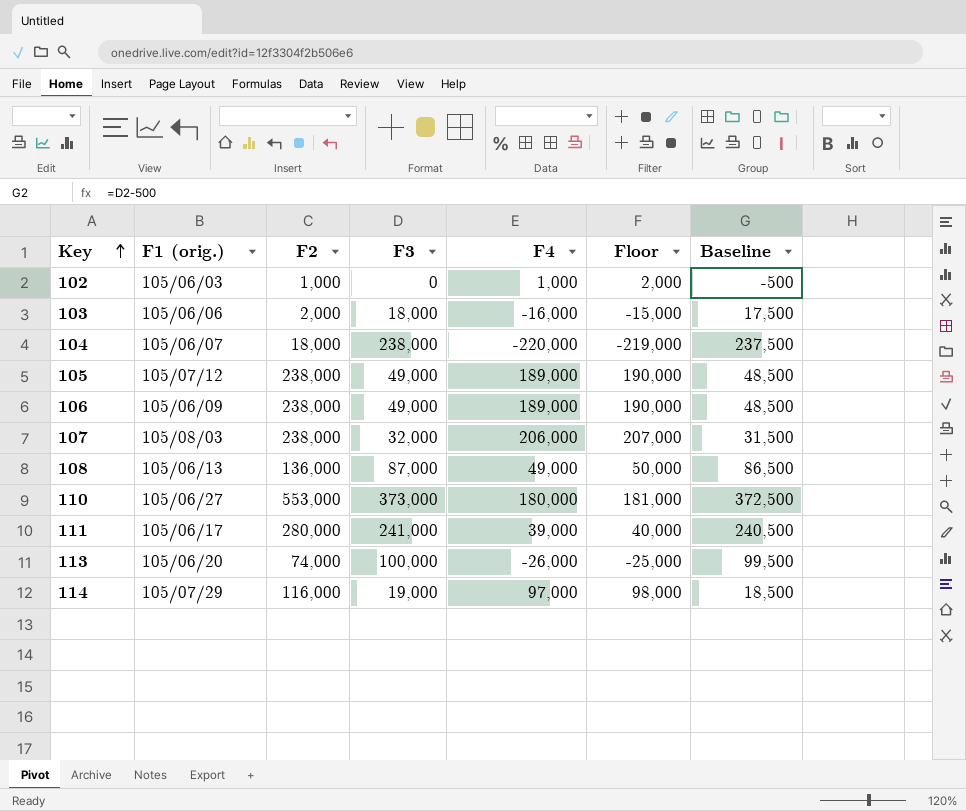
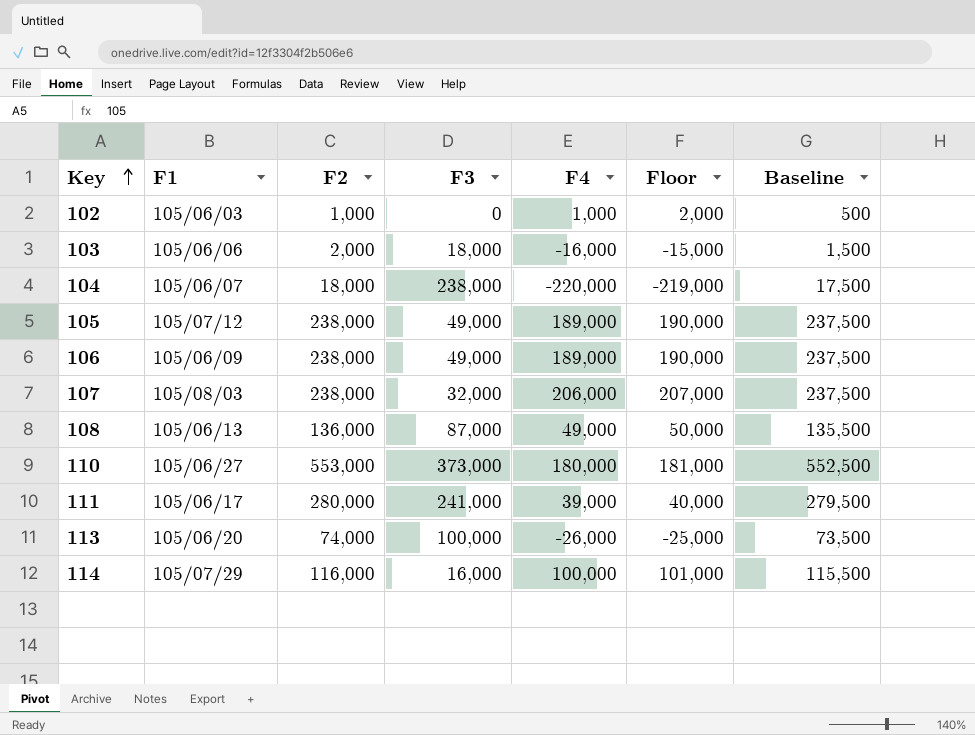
column name: F1 (orig.) -> F1
column Baseline | formula: [F3] - 500 -> [F2] - 500
114 | F3: 19,000 -> 16,000
114 | F4: 97,000 -> 100,000
114 | Floor: 98,000 -> 101,000

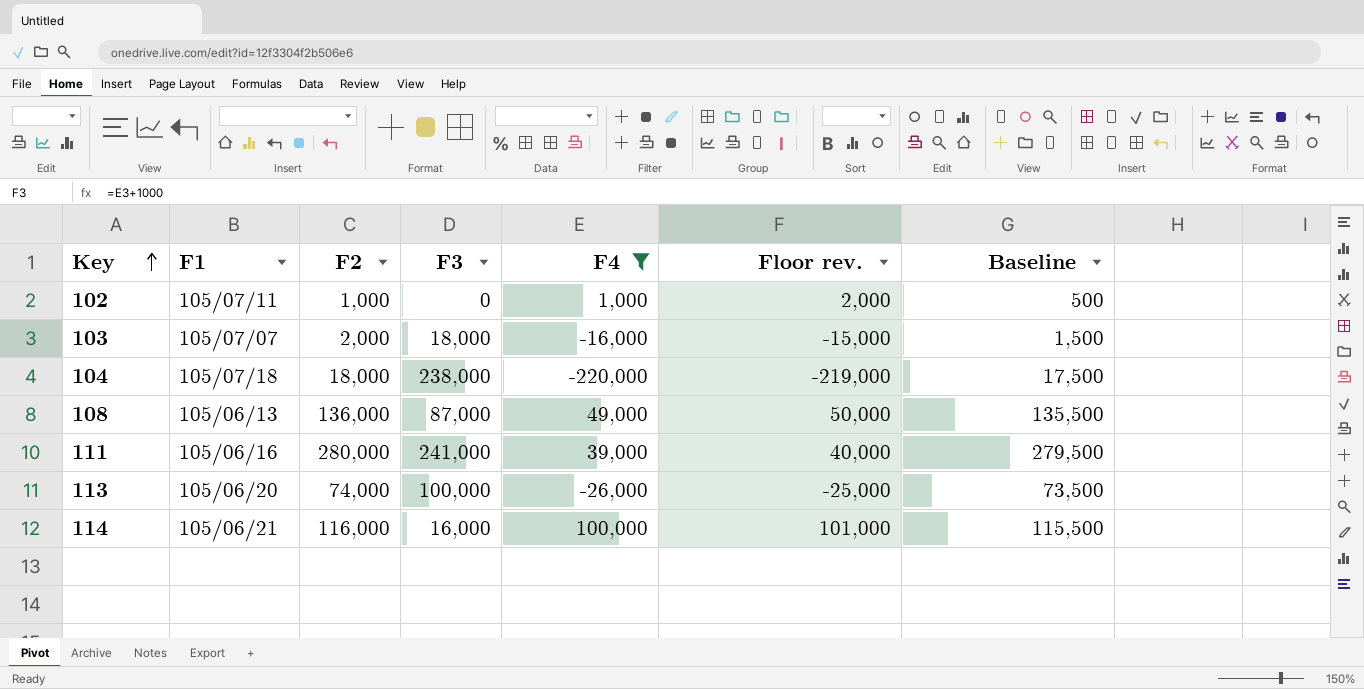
filter: none -> F4 <= 100,000
column name: Floor -> Floor rev.
102 | F1: 105/06/03 -> 105/07/11
103 | F1: 105/06/06 -> 105/07/07
104 | F1: 105/06/07 -> 105/07/18
111 | F1: 105/06/17 -> 105/06/16
114 | F1: 105/07/29 -> 105/06/21

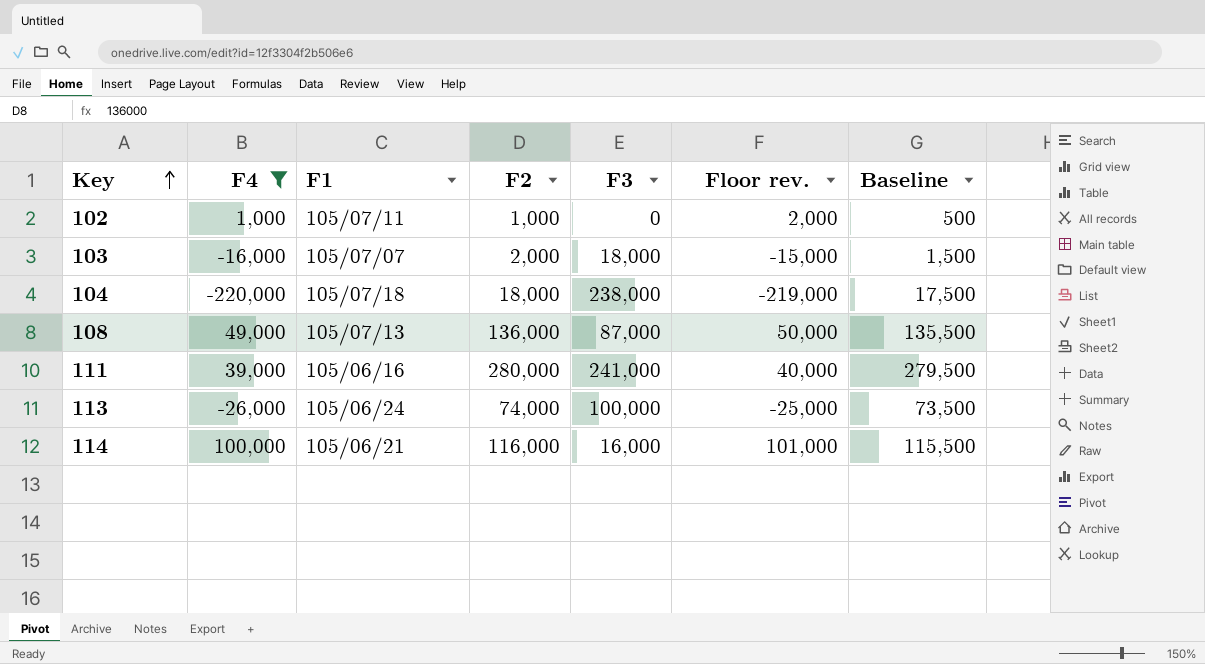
column F4 | position: 5 -> 2
108 | F1: 105/06/13 -> 105/07/13
113 | F1: 105/06/20 -> 105/06/24

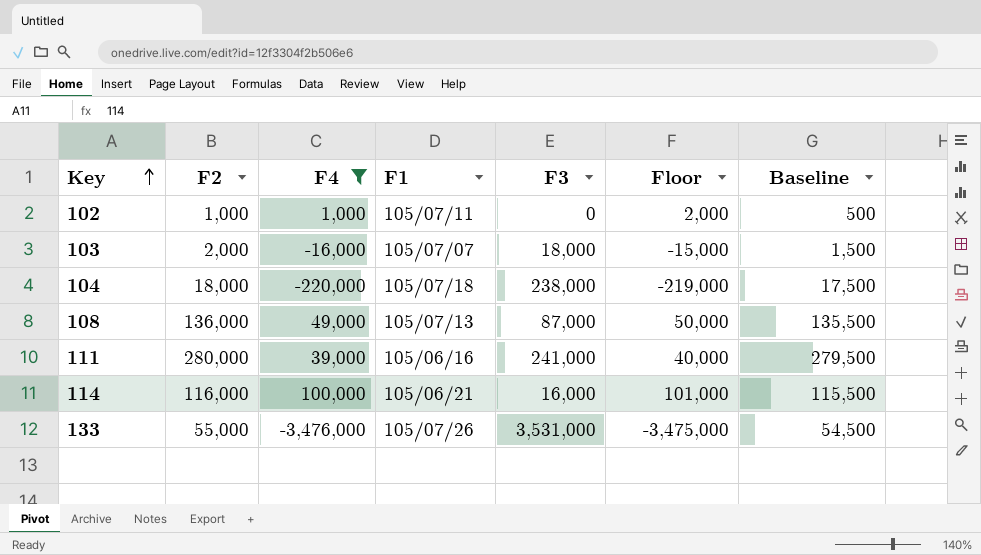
column F2 | position: 4 -> 2
column name: Floor rev. -> Floor
row 113: -26,000 | 105/06/24 | 74,000 | 100,000 | -25,000 | 73,500 -> none
row 133: none -> 55,000 | -3,476,000 | 105/07/26 | 3,531,000 | -3,475,000 | 54,500

